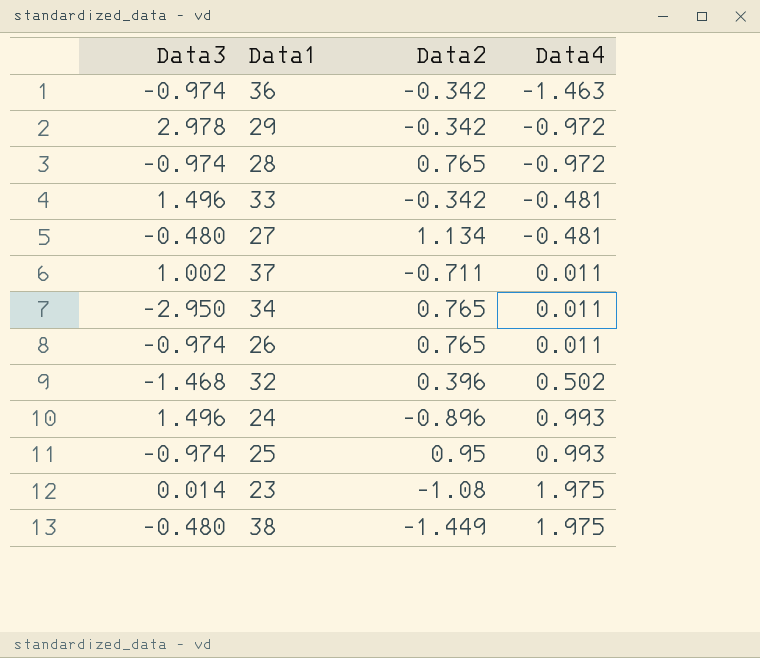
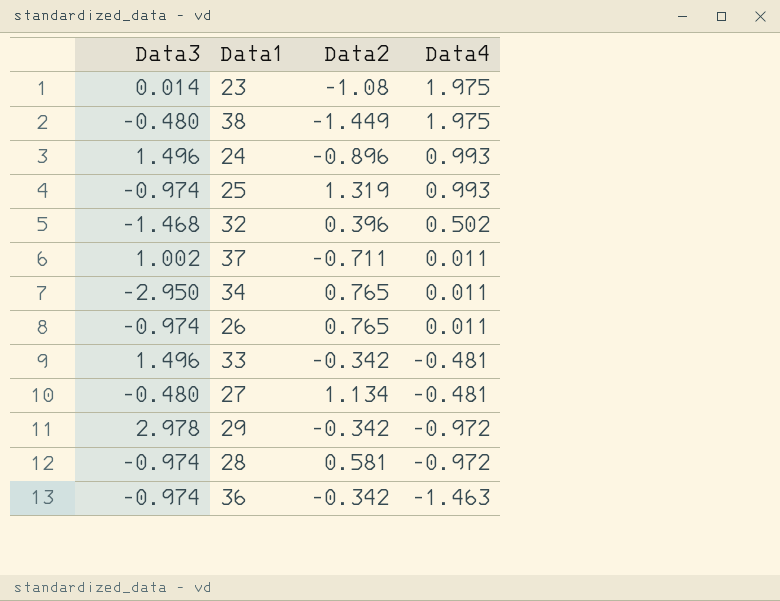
row order: Data4 ascending -> Data4 descending
25 | Data2: 0.95 -> 1.319
28 | Data2: 0.765 -> 0.581

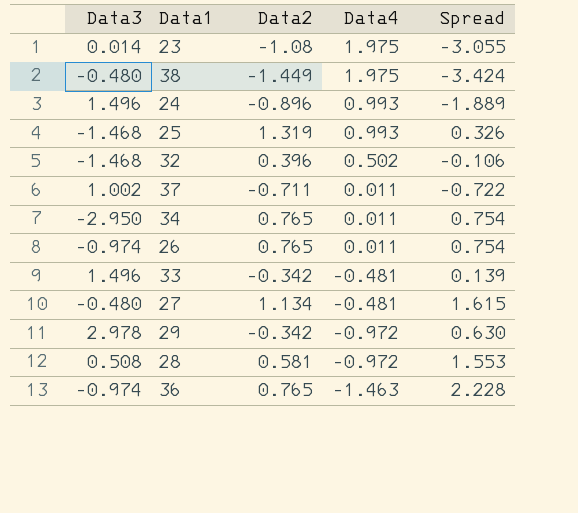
column Spread | formula: none -> [Data2] - [Data4]
25 | Data3: -0.974 -> -1.468
28 | Data3: -0.974 -> 0.508
36 | Data2: -0.342 -> 0.765

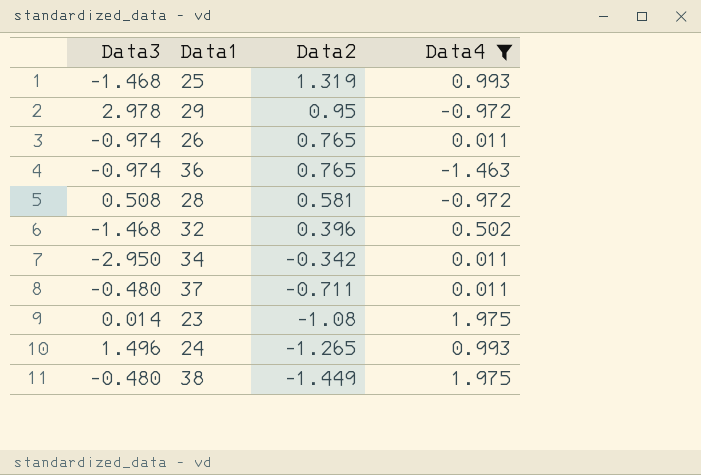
filter: none -> Data4 != -0.481
row order: Data4 descending -> Data2 descending
column Spread | formula: [Data2] - [Data4] -> none
29 | Data2: -0.342 -> 0.95
34 | Data2: 0.765 -> -0.342
37 | Data3: 1.002 -> -0.480
24 | Data2: -0.896 -> -1.265

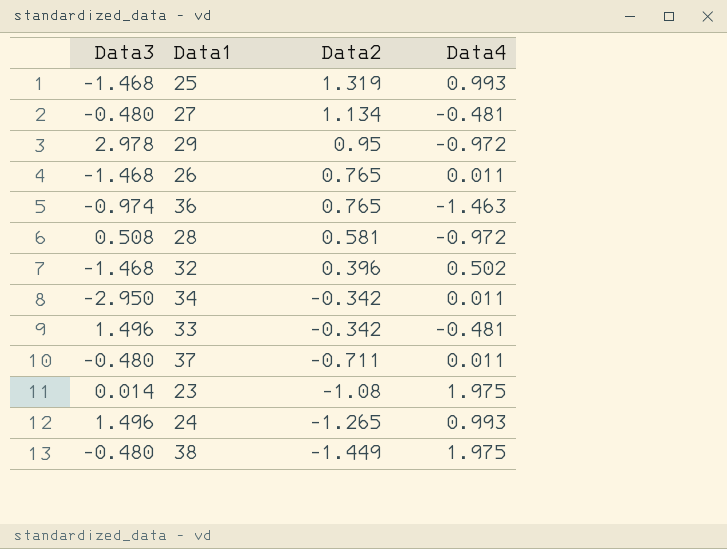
filter: Data4 != -0.481 -> none
26 | Data3: -0.974 -> -1.468

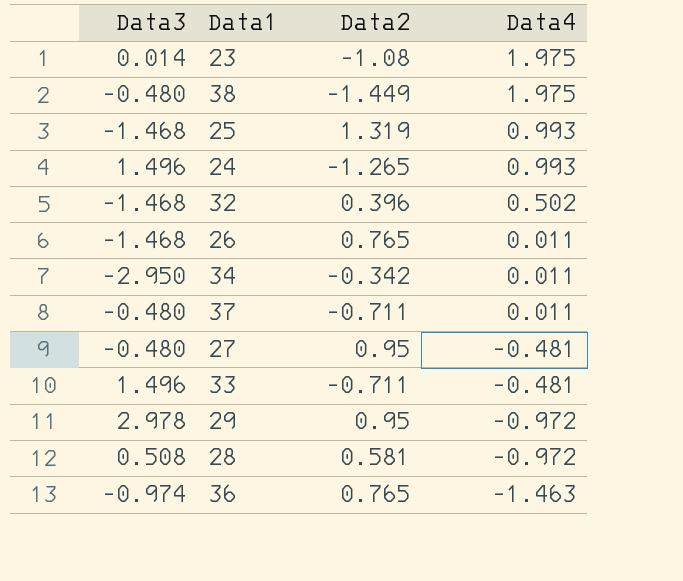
row order: Data2 descending -> Data4 descending
27 | Data2: 1.134 -> 0.95
33 | Data2: -0.342 -> -0.711

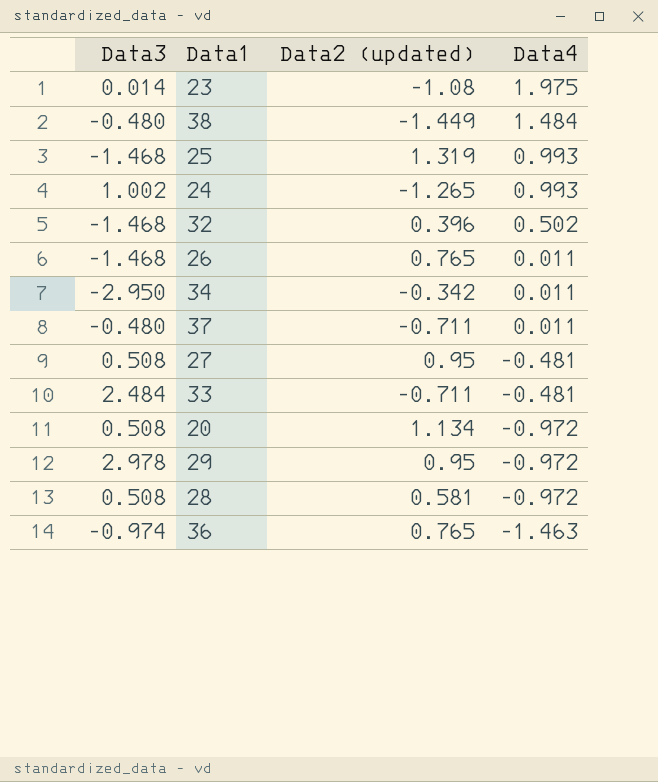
column name: Data2 -> Data2 (updated)
38 | Data4: 1.975 -> 1.484
24 | Data3: 1.496 -> 1.002
27 | Data3: -0.480 -> 0.508
33 | Data3: 1.496 -> 2.484
row 20: none -> 0.508 | 1.134 | -0.972

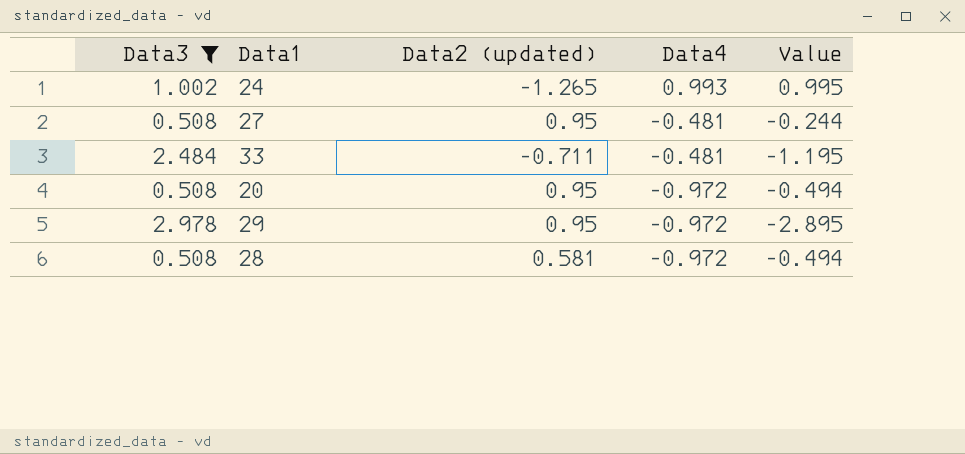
filter: none -> Data3 >= 0.508
column Value | formula: none -> [Data3] * [Data4]
20 | Data2 (updated): 1.134 -> 0.95

